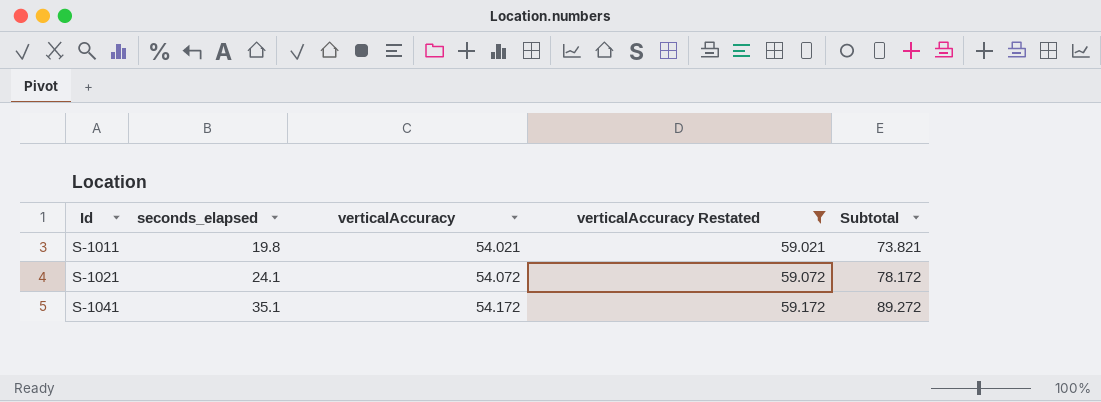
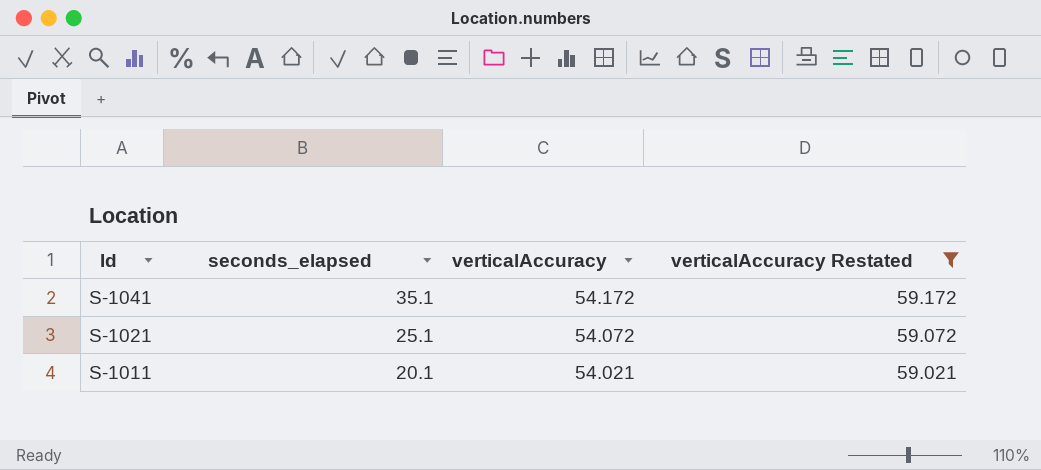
row order: Id ascending -> Id descending
column Subtotal | formula: [seconds_elapsed] + [verticalAccuracy] -> none
S-1021 | seconds_elapsed: 24.1 -> 25.1
S-1011 | seconds_elapsed: 19.8 -> 20.1

